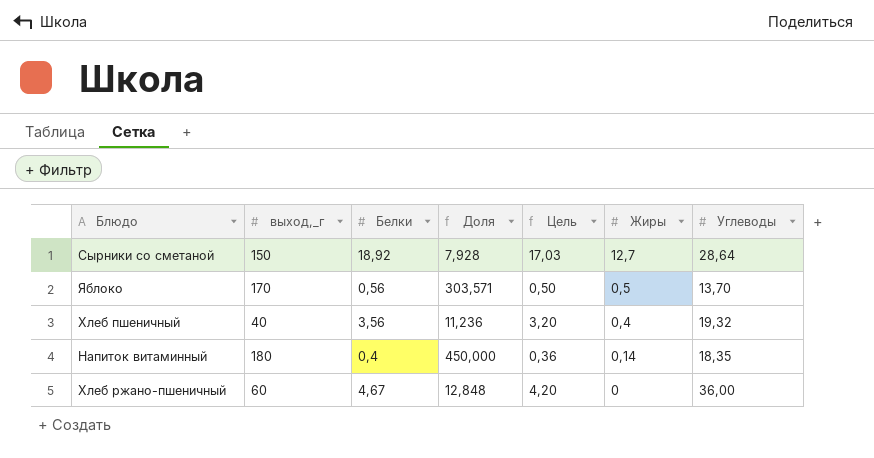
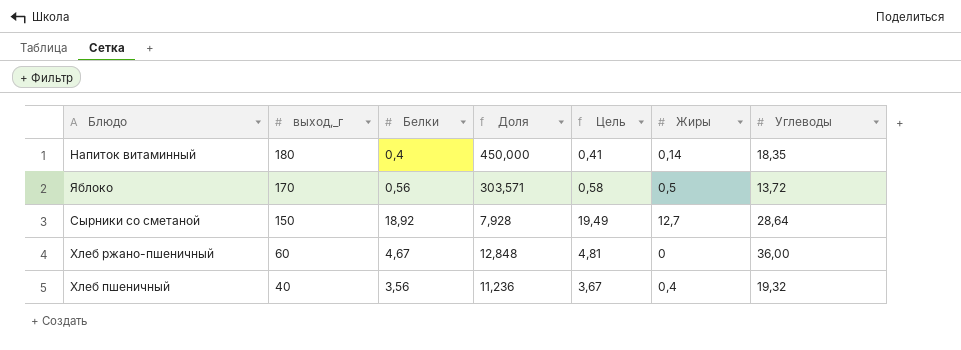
row order: Жиры descending -> выход,_г descending
column Цель | formula: [Белки] * 0,9 -> [Белки] * 1,03
Яблоко | Углеводы: 13,70 -> 13,72

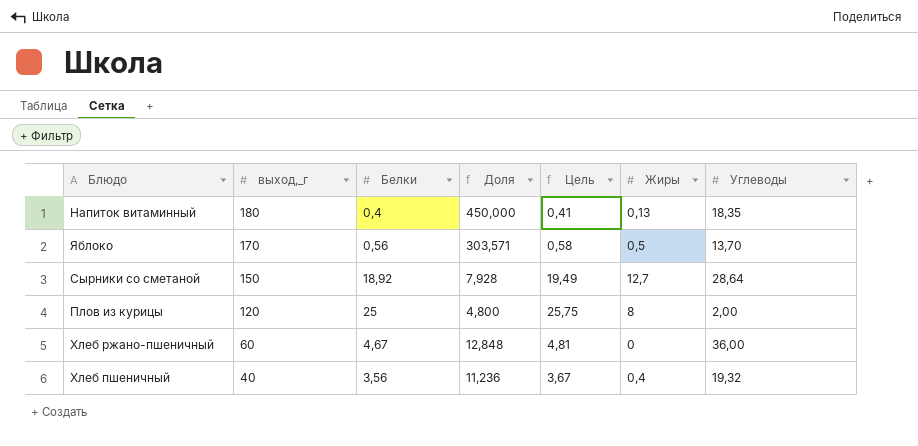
Напиток витаминный | Жиры: 0,14 -> 0,13
Яблоко | Углеводы: 13,72 -> 13,70
row Плов из курицы: none -> 120 | 25 | 4,800 | 25,75 | 8 | 2,00

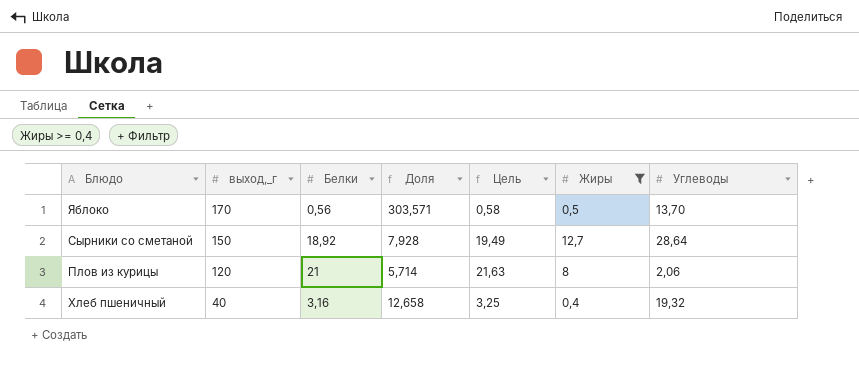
filter: none -> Жиры >= 0,4
Плов из курицы | Белки: 25 -> 21
Плов из курицы | Доля: 4,800 -> 5,714
Плов из курицы | Цель: 25,75 -> 21,63
Плов из курицы | Углеводы: 2,00 -> 2,06
Хлеб пшеничный | Белки: 3,56 -> 3,16
Хлеб пшеничный | Доля: 11,236 -> 12,658
Хлеб пшеничный | Цель: 3,67 -> 3,25

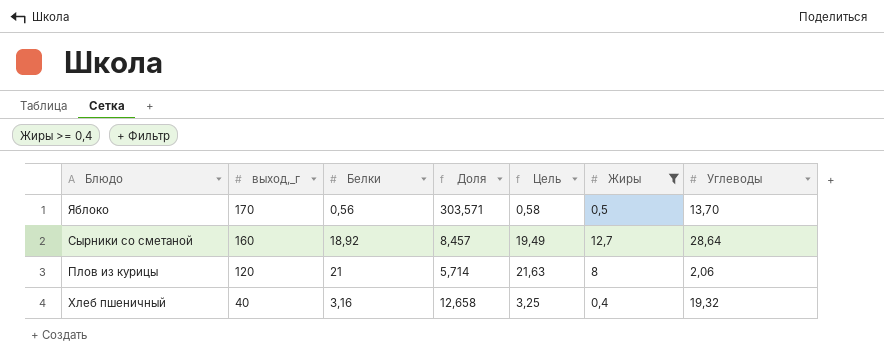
Сырники со сметаной | выход,_г: 150 -> 160
Сырники со сметаной | Доля: 7,928 -> 8,457

